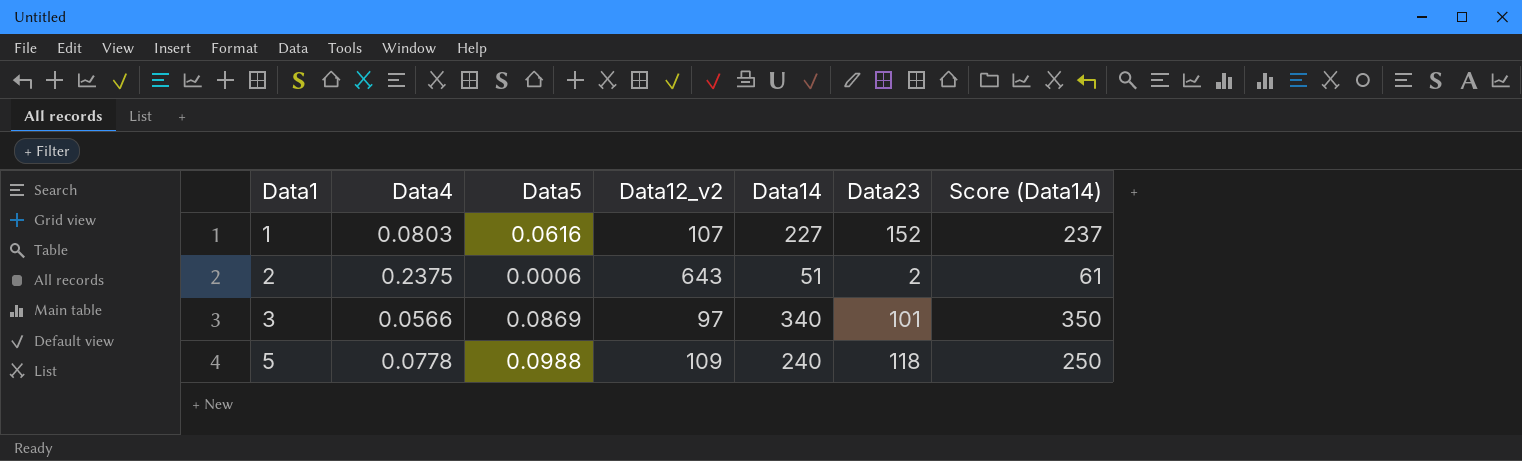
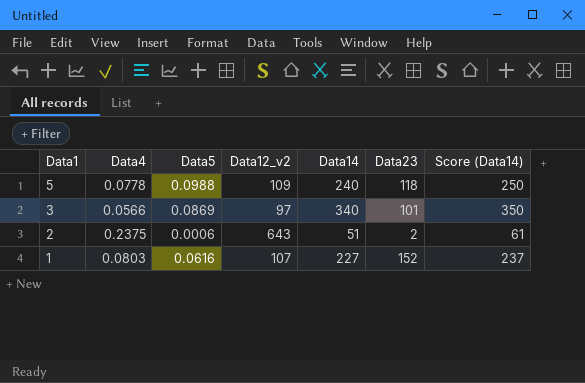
row order: Data1 ascending -> Data1 descending

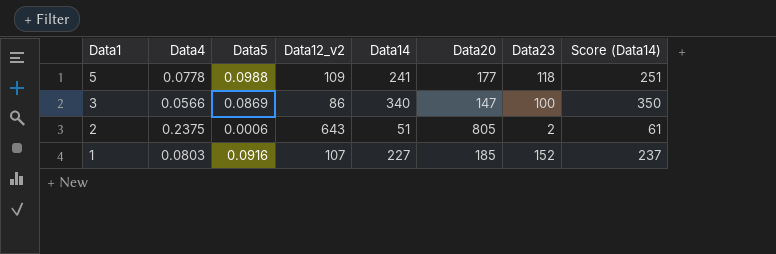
column Data20 | position: none -> 6
5 | Data14: 240 -> 241
5 | Score (Data14): 250 -> 251
3 | Data12_v2: 97 -> 86
3 | Data23: 101 -> 100
1 | Data5: 0.0616 -> 0.0916

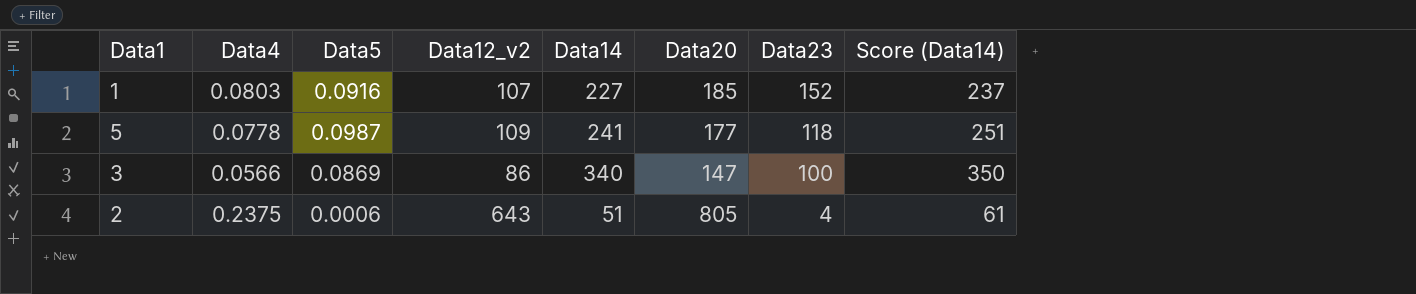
row order: Data1 descending -> Data23 descending
5 | Data5: 0.0988 -> 0.0987
2 | Data23: 2 -> 4

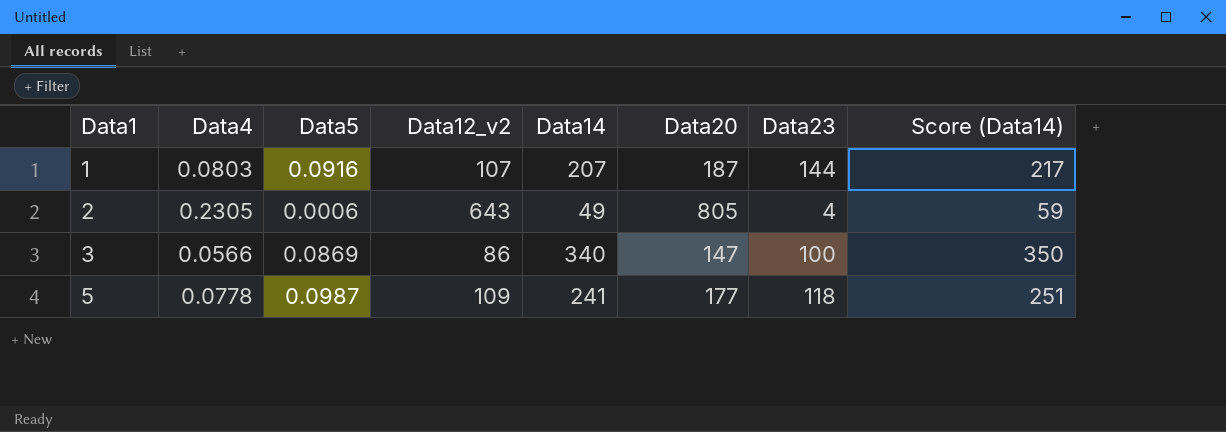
row order: Data23 descending -> Data1 ascending
1 | Data14: 227 -> 207
1 | Data20: 185 -> 187
1 | Data23: 152 -> 144
1 | Score (Data14): 237 -> 217
2 | Data4: 0.2375 -> 0.2305
2 | Data14: 51 -> 49
2 | Score (Data14): 61 -> 59

